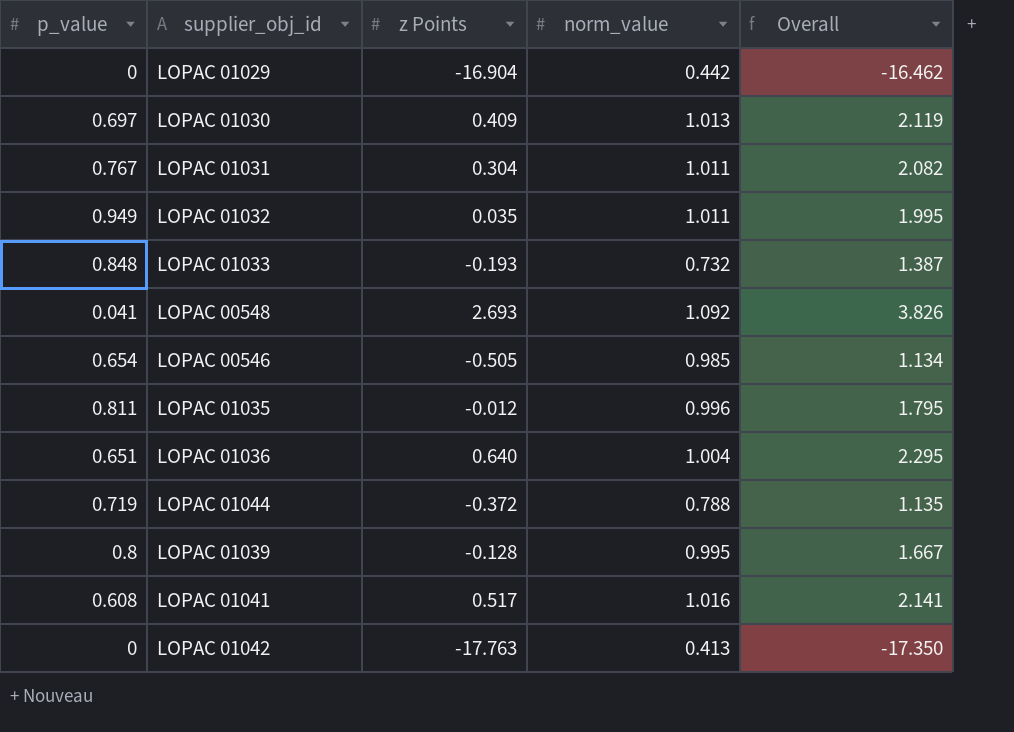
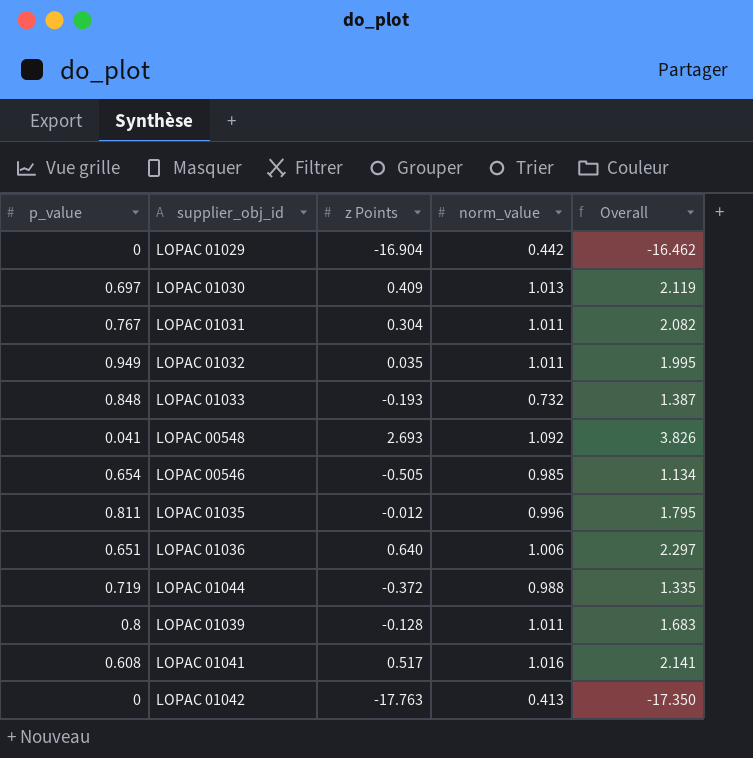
LOPAC 01036 | norm_value: 1.004 -> 1.006
LOPAC 01036 | Overall: 2.295 -> 2.297
LOPAC 01044 | norm_value: 0.788 -> 0.988
LOPAC 01044 | Overall: 1.135 -> 1.335
LOPAC 01039 | norm_value: 0.995 -> 1.011
LOPAC 01039 | Overall: 1.667 -> 1.683

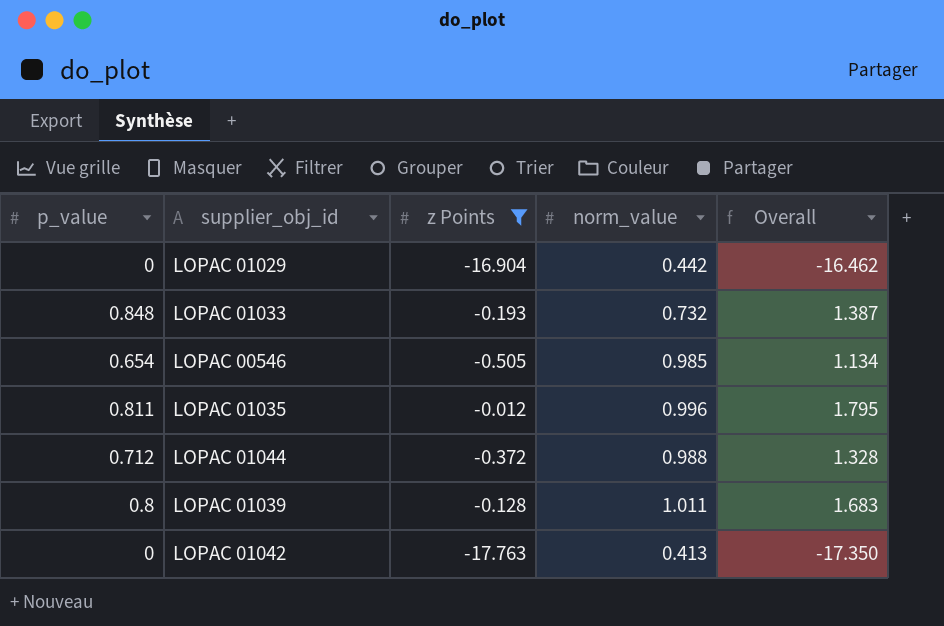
filter: none -> z Points <= -0.012
LOPAC 01044 | p_value: 0.719 -> 0.712
LOPAC 01044 | Overall: 1.335 -> 1.328

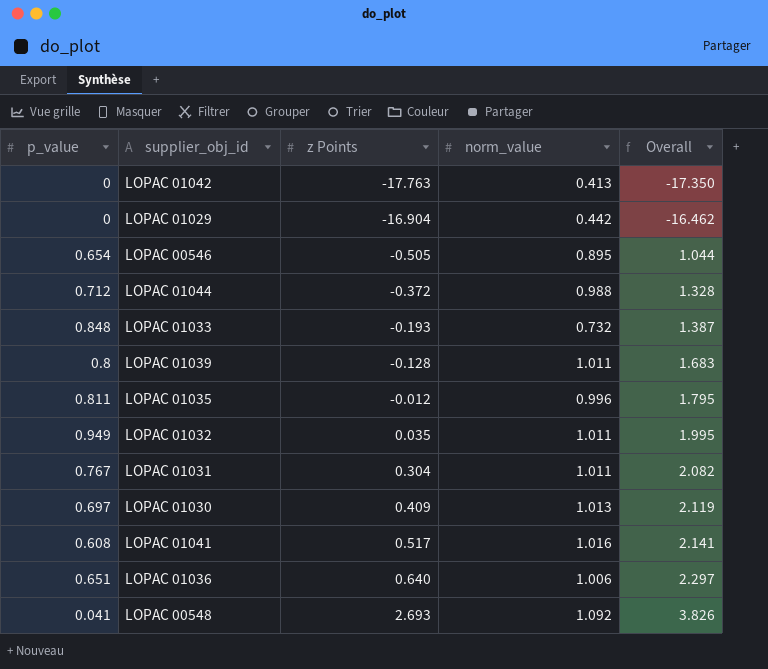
filter: z Points <= -0.012 -> none
row order: none -> z Points ascending
LOPAC 00546 | norm_value: 0.985 -> 0.895
LOPAC 00546 | Overall: 1.134 -> 1.044

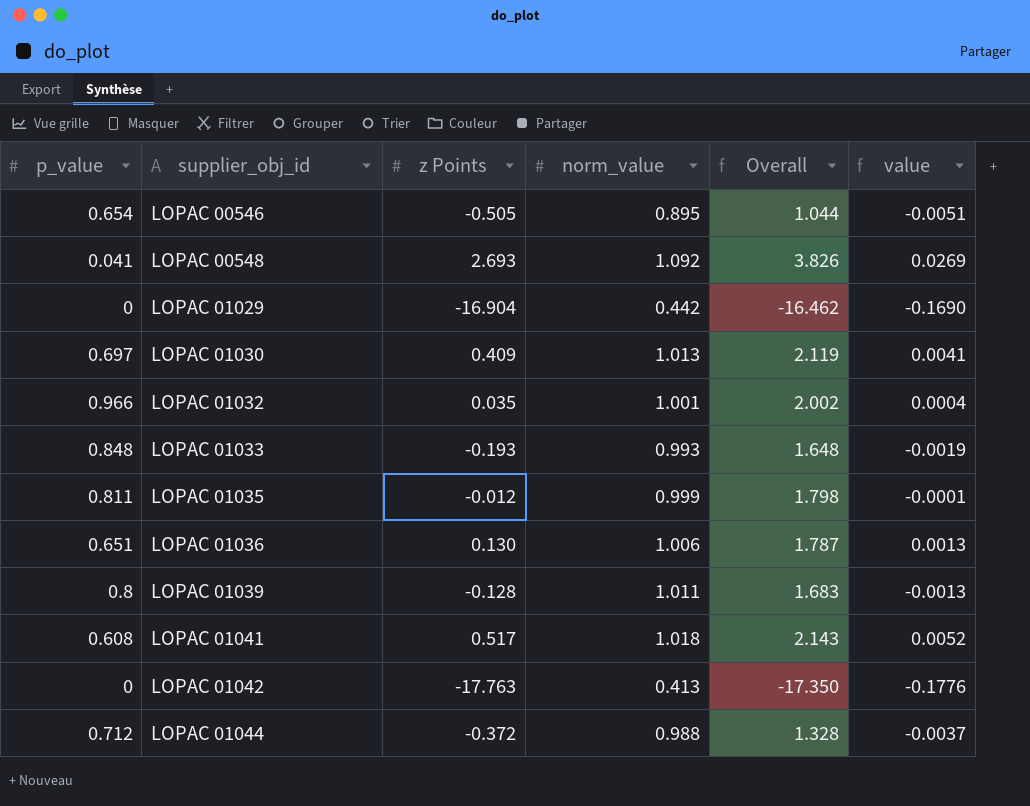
row order: z Points ascending -> supplier_obj_id ascending
column value | formula: none -> [z Points] * 0.01
row LOPAC 01031: 0.767 | 0.304 | 1.011 | 2.082 -> none
LOPAC 01032 | p_value: 0.949 -> 0.966
LOPAC 01032 | norm_value: 1.011 -> 1.001
LOPAC 01032 | Overall: 1.995 -> 2.002
LOPAC 01033 | norm_value: 0.732 -> 0.993
LOPAC 01033 | Overall: 1.387 -> 1.648
LOPAC 01035 | norm_value: 0.996 -> 0.999
LOPAC 01035 | Overall: 1.795 -> 1.798
LOPAC 01036 | z Points: 0.640 -> 0.130
LOPAC 01036 | Overall: 2.297 -> 1.787
LOPAC 01041 | norm_value: 1.016 -> 1.018
LOPAC 01041 | Overall: 2.141 -> 2.143

